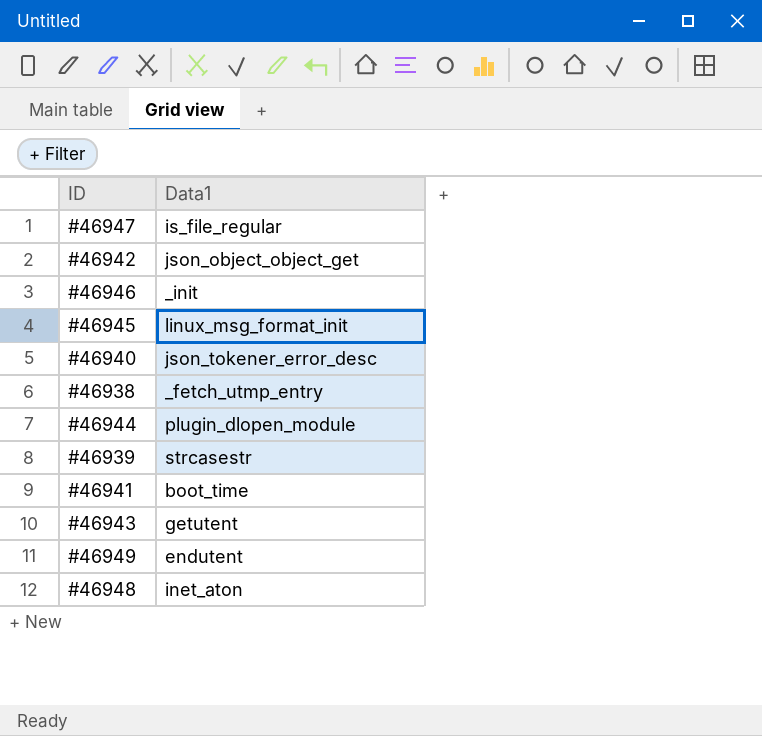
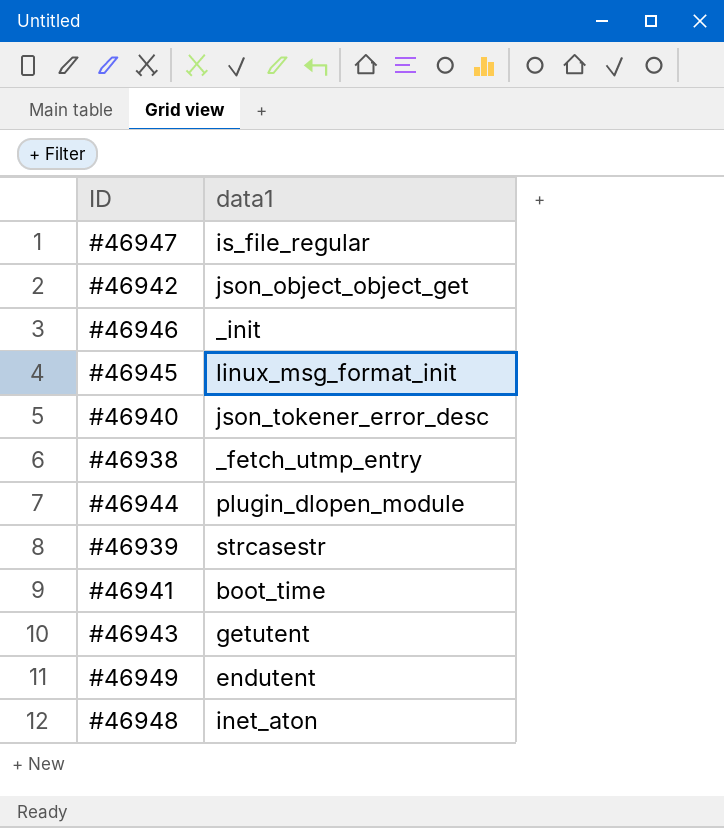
column name: Data1 -> data1

